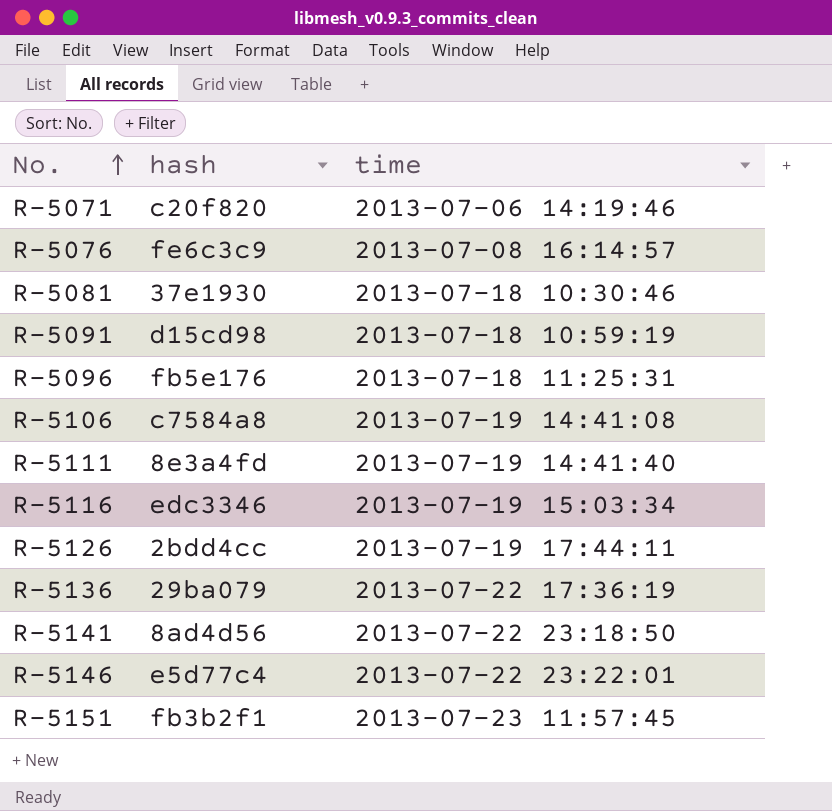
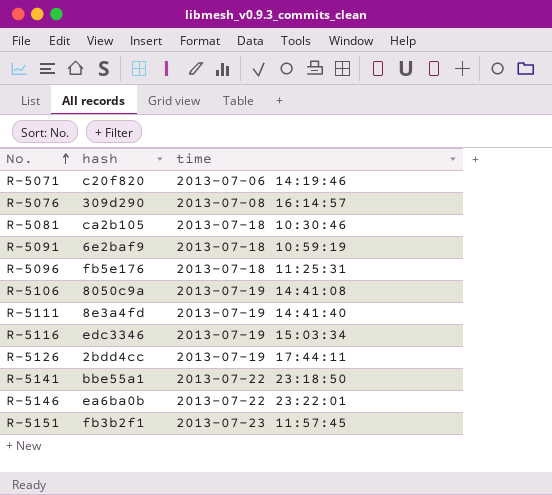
row R-5136: 29ba079 | 2013-07-22 17:36:19 -> none
R-5076 | hash: fe6c3c9 -> 309d290
R-5081 | hash: 37e1930 -> ca2b105
R-5091 | hash: d15cd98 -> 6e2baf9
R-5106 | hash: c7584a8 -> 8050c9a
R-5141 | hash: 8ad4d56 -> bbe55a1
R-5146 | hash: e5d77c4 -> ea6ba0b

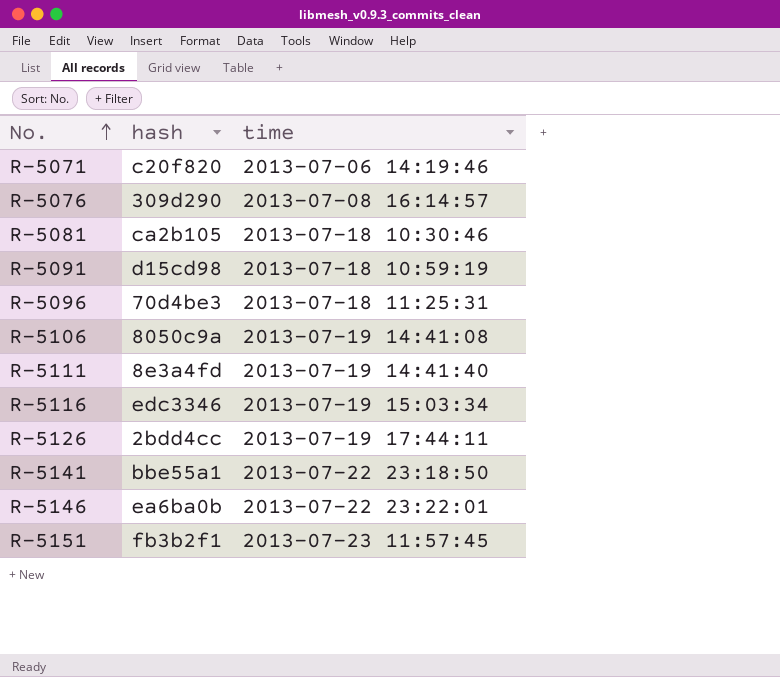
R-5091 | hash: 6e2baf9 -> d15cd98
R-5096 | hash: fb5e176 -> 70d4be3

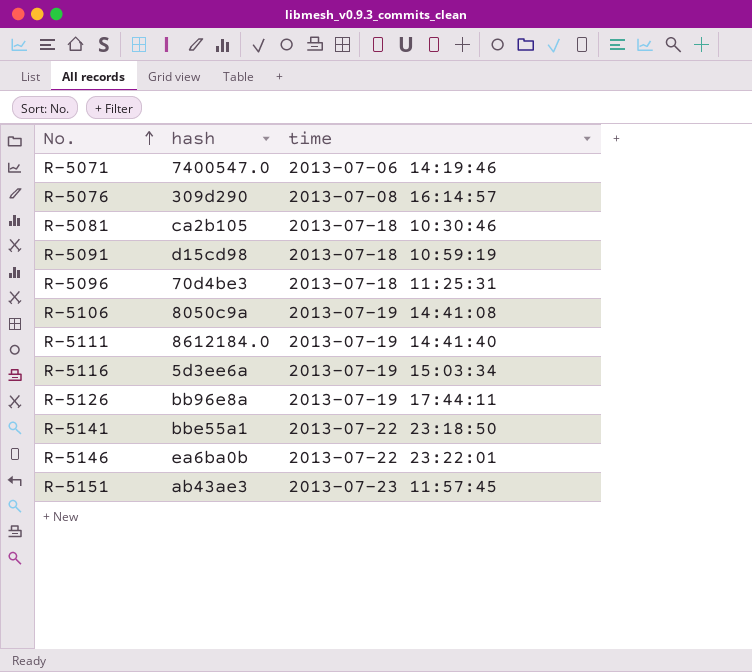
R-5071 | hash: c20f820 -> 7400547.0
R-5111 | hash: 8e3a4fd -> 8612184.0
R-5116 | hash: edc3346 -> 5d3ee6a
R-5126 | hash: 2bdd4cc -> bb96e8a
R-5151 | hash: fb3b2f1 -> ab43ae3

